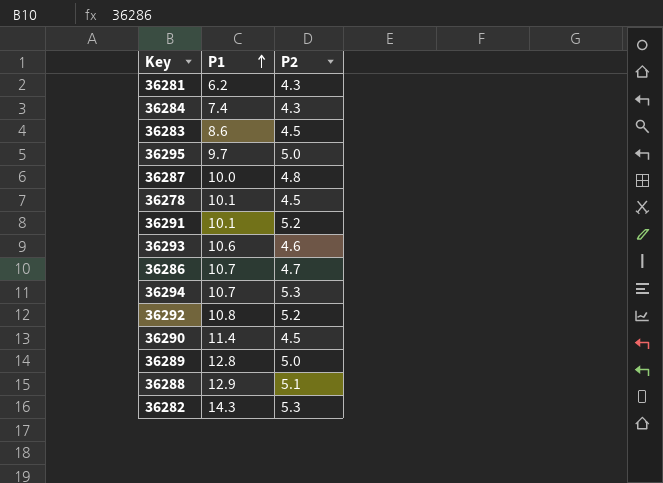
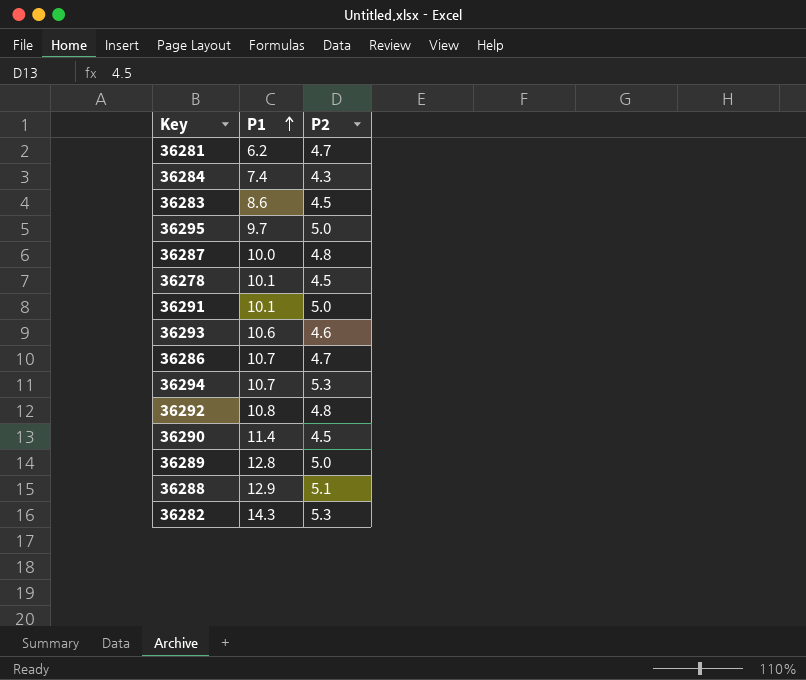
36281 | P2: 4.3 -> 4.7
36291 | P2: 5.2 -> 5.0
36292 | P2: 5.2 -> 4.8

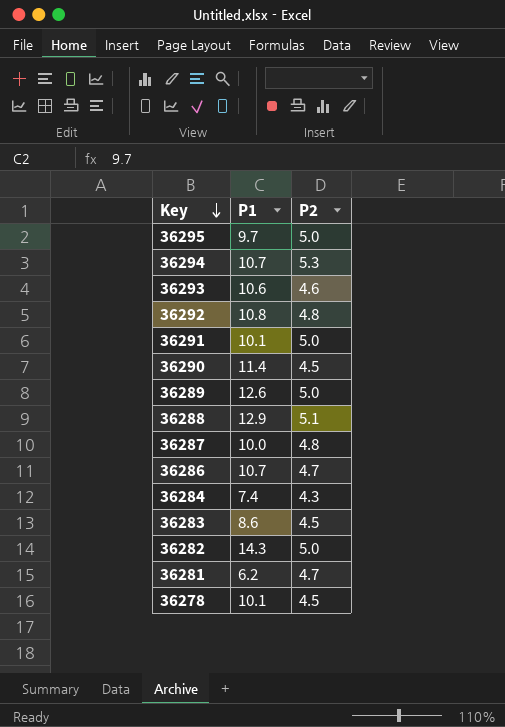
row order: P1 ascending -> Key descending
36289 | P1: 12.8 -> 12.6
36282 | P2: 5.3 -> 5.0

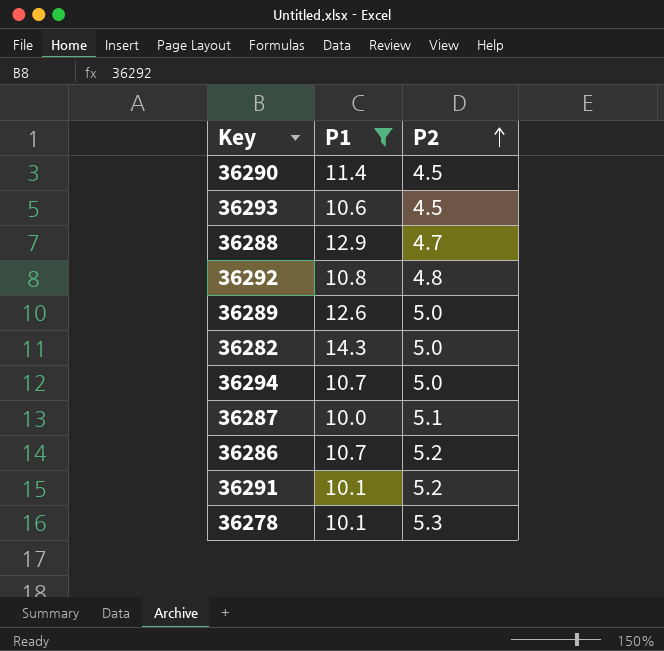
filter: none -> P1 >= 10.0
row order: Key descending -> P2 ascending
36293 | P2: 4.6 -> 4.5
36288 | P2: 5.1 -> 4.7
36294 | P2: 5.3 -> 5.0
36287 | P2: 4.8 -> 5.1
36286 | P2: 4.7 -> 5.2
36291 | P2: 5.0 -> 5.2
36278 | P2: 4.5 -> 5.3

